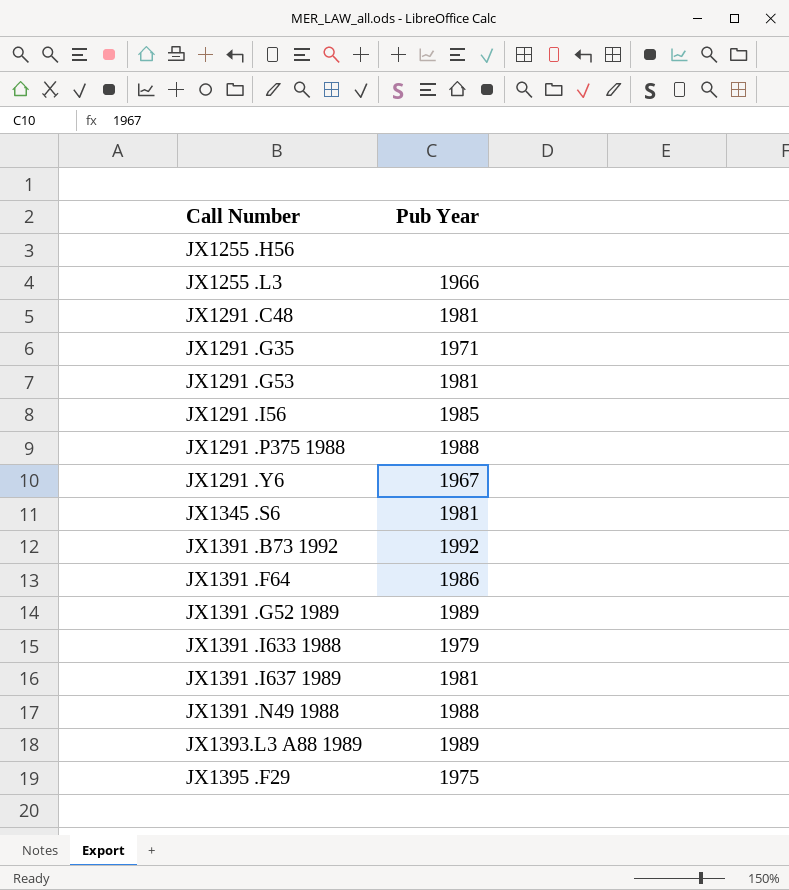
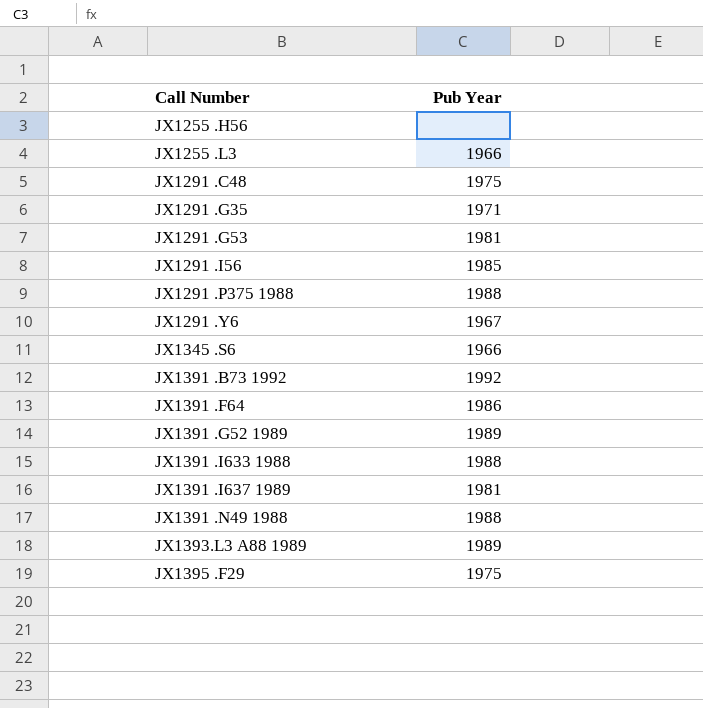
JX1291 .C48 | Pub Year: 1981 -> 1975
JX1345 .S6 | Pub Year: 1981 -> 1966
JX1391 .I633 1988 | Pub Year: 1979 -> 1988

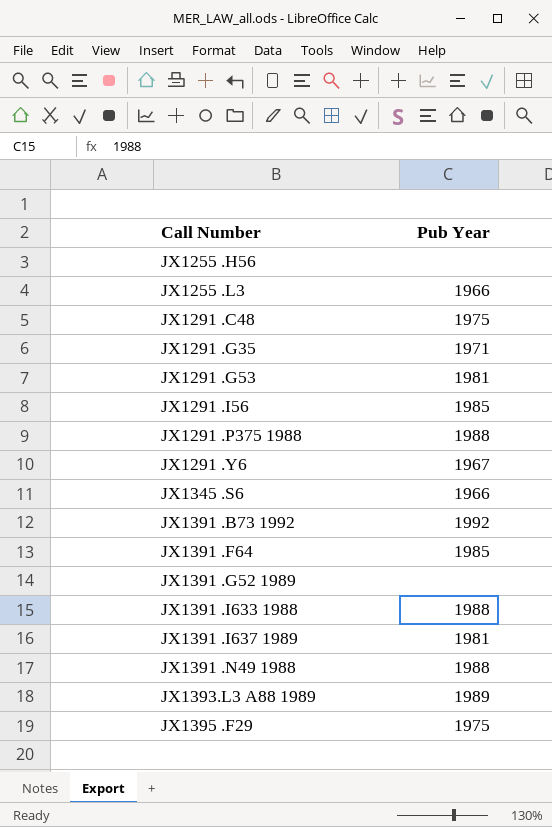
JX1391 .F64 | Pub Year: 1986 -> 1985
JX1391 .G52 1989 | Pub Year: 1989 -> none

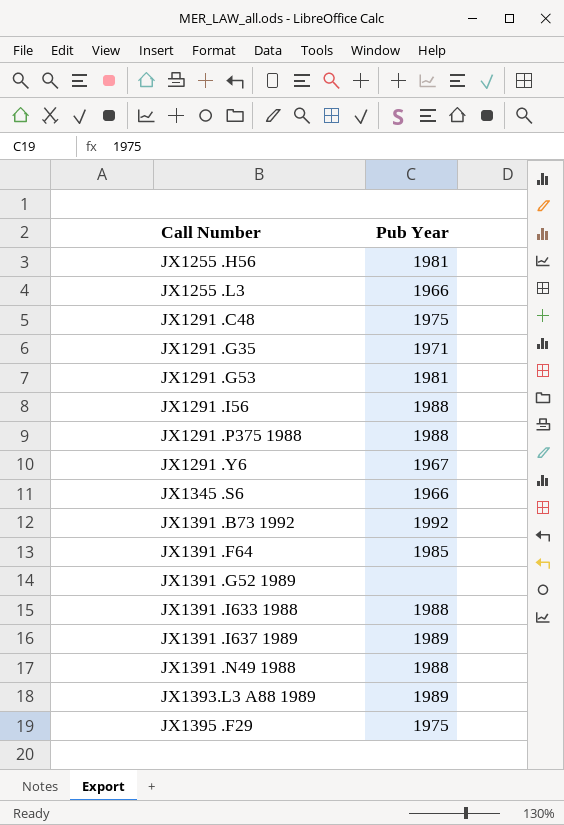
JX1255 .H56 | Pub Year: none -> 1981
JX1291 .I56 | Pub Year: 1985 -> 1988
JX1391 .I637 1989 | Pub Year: 1981 -> 1989

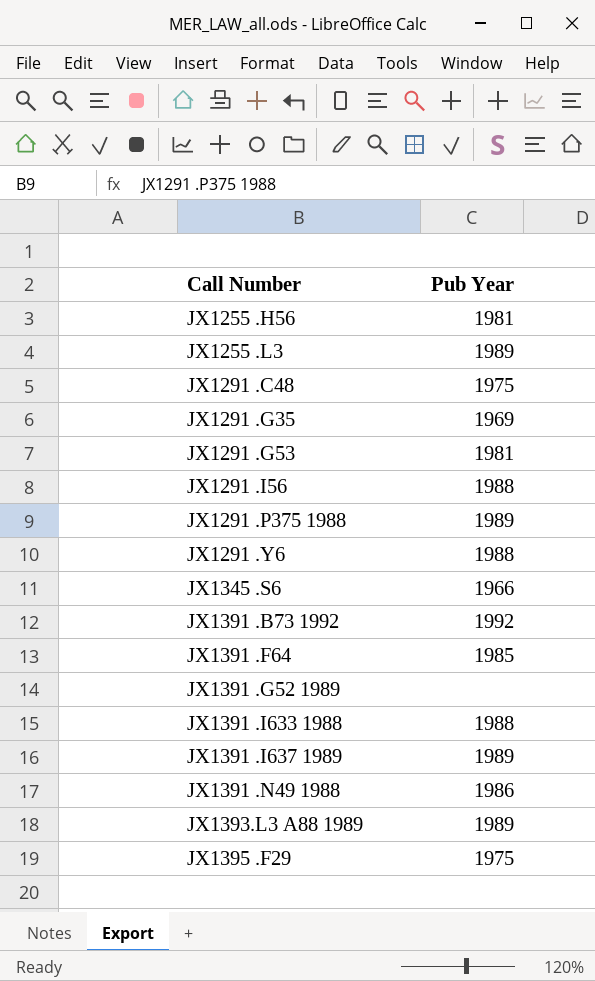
JX1255 .L3 | Pub Year: 1966 -> 1989
JX1291 .G35 | Pub Year: 1971 -> 1969
JX1291 .P375 1988 | Pub Year: 1988 -> 1989
JX1291 .Y6 | Pub Year: 1967 -> 1988
JX1391 .N49 1988 | Pub Year: 1988 -> 1986

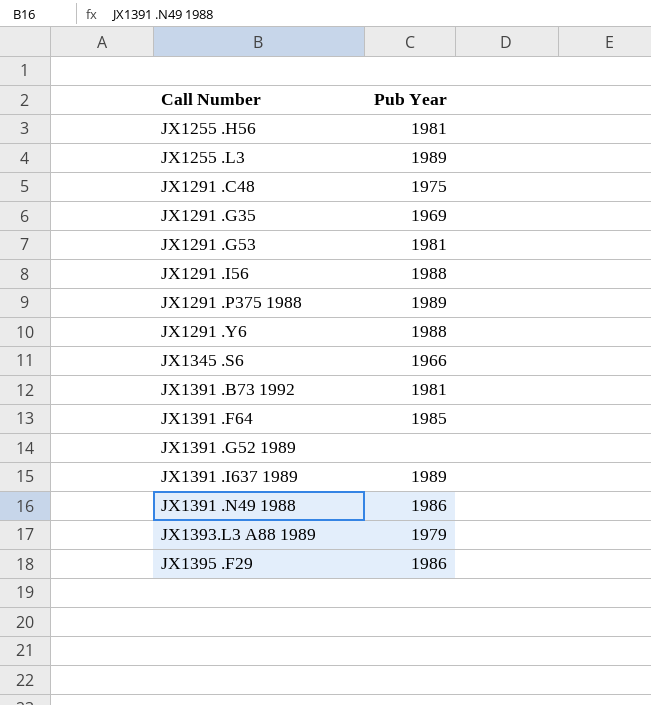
row JX1391 .I633 1988: 1988 -> none
JX1391 .B73 1992 | Pub Year: 1992 -> 1981
JX1393.L3 A88 1989 | Pub Year: 1989 -> 1979
JX1395 .F29 | Pub Year: 1975 -> 1986

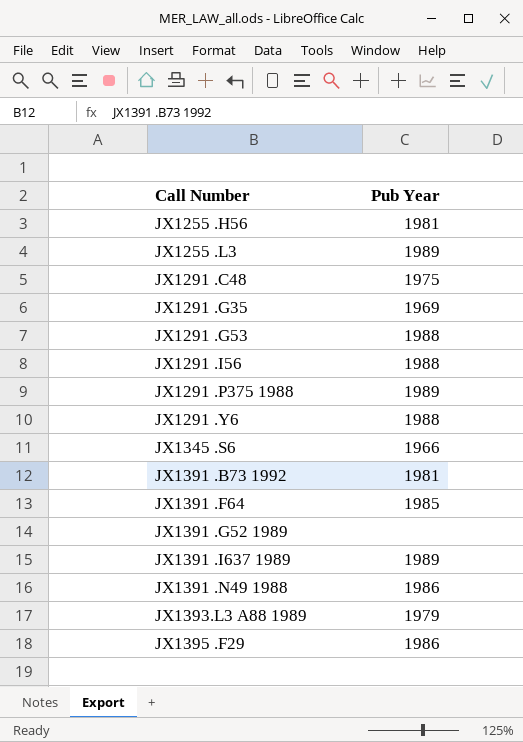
JX1291 .G53 | Pub Year: 1981 -> 1988

